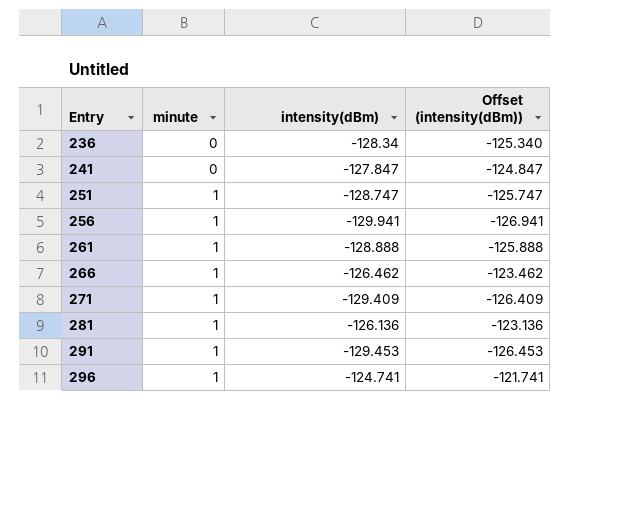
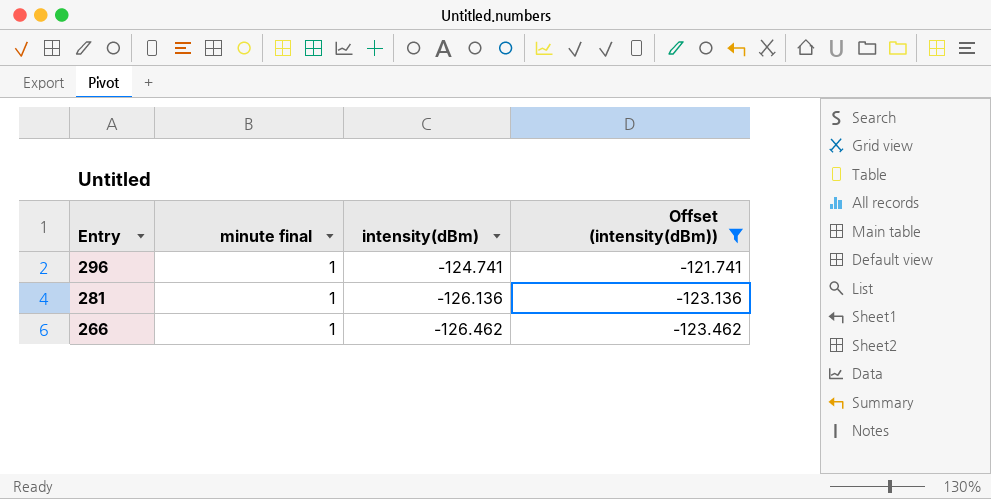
filter: none -> Offset (intensity(dBm)) >= -123.462
row order: Entry ascending -> Entry descending
column name: minute -> minute final

